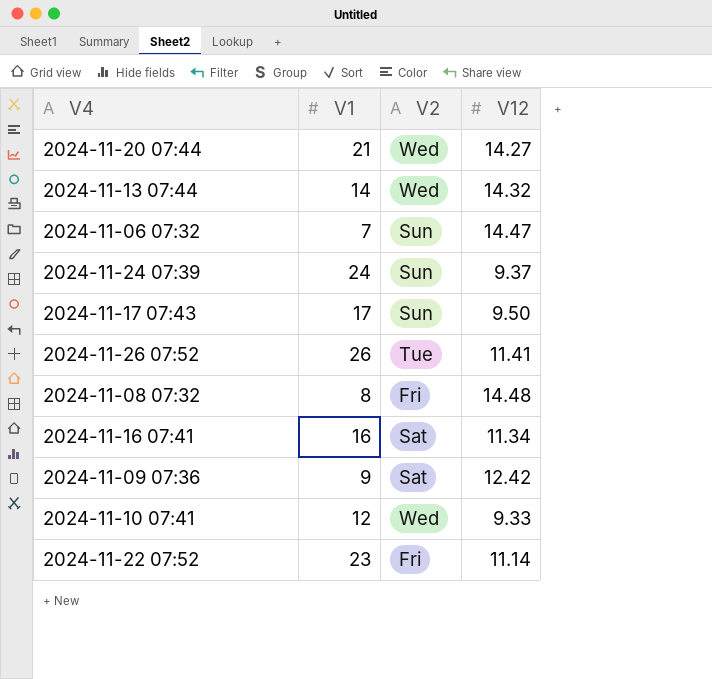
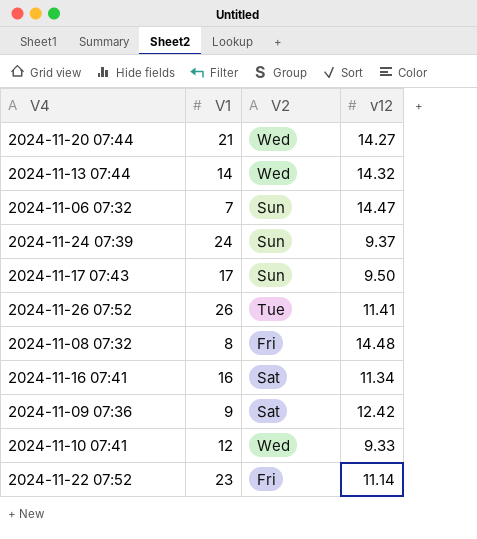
column name: V12 -> v12

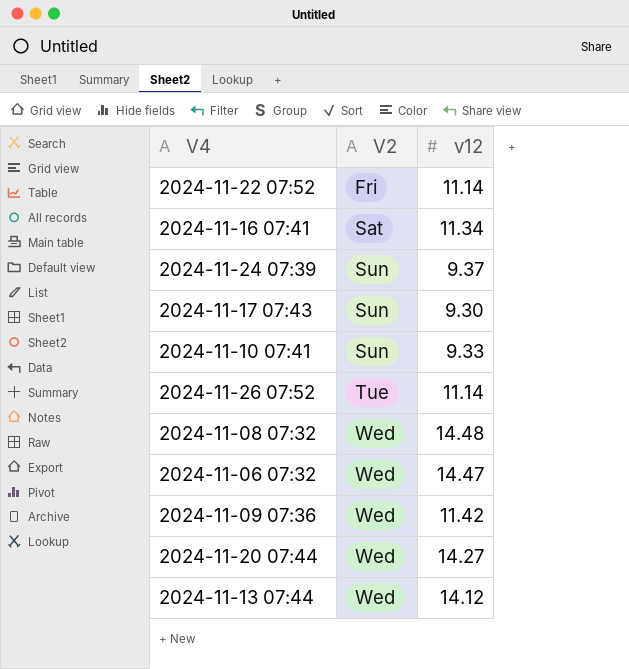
row order: none -> V2 ascending
column V1 | position: 2 -> none
2024-11-17 07:43 | v12: 9.50 -> 9.30
2024-11-10 07:41 | V2: Wed -> Sun
2024-11-26 07:52 | v12: 11.41 -> 11.14
2024-11-08 07:32 | V2: Fri -> Wed
2024-11-06 07:32 | V2: Sun -> Wed
2024-11-09 07:36 | V2: Sat -> Wed
2024-11-09 07:36 | v12: 12.42 -> 11.42
2024-11-13 07:44 | v12: 14.32 -> 14.12

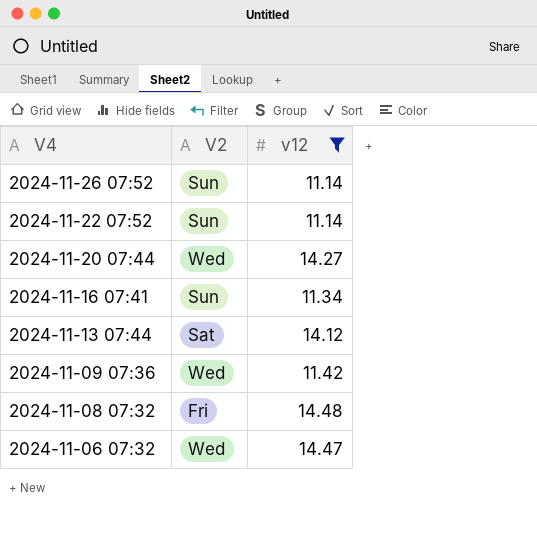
filter: none -> v12 >= 11.14
row order: V2 ascending -> V4 descending
2024-11-26 07:52 | V2: Tue -> Sun
2024-11-22 07:52 | V2: Fri -> Sun
2024-11-16 07:41 | V2: Sat -> Sun
2024-11-13 07:44 | V2: Wed -> Sat
2024-11-08 07:32 | V2: Wed -> Fri

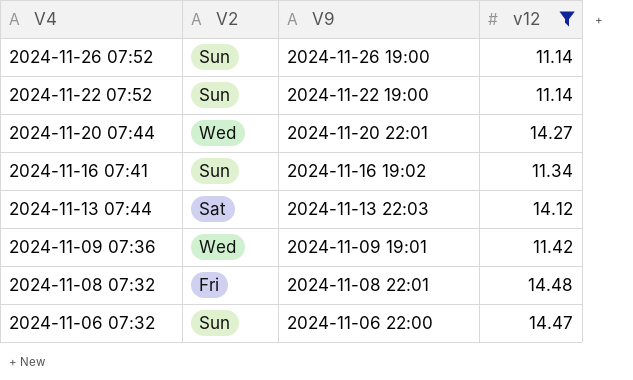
column V9 | position: none -> 3
2024-11-06 07:32 | V2: Wed -> Sun

